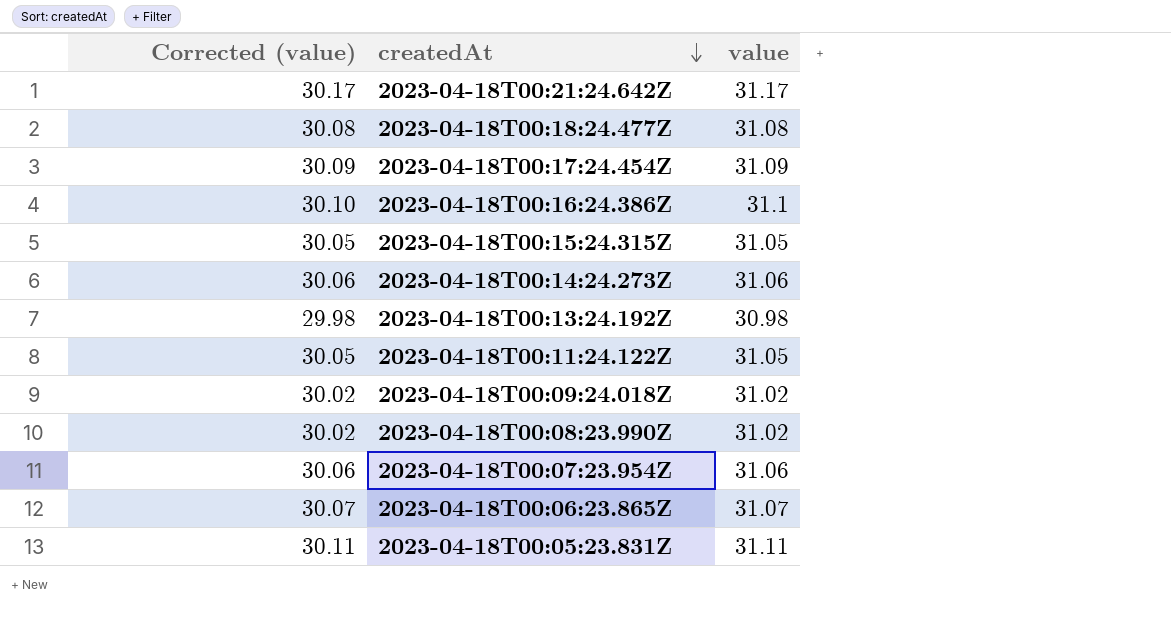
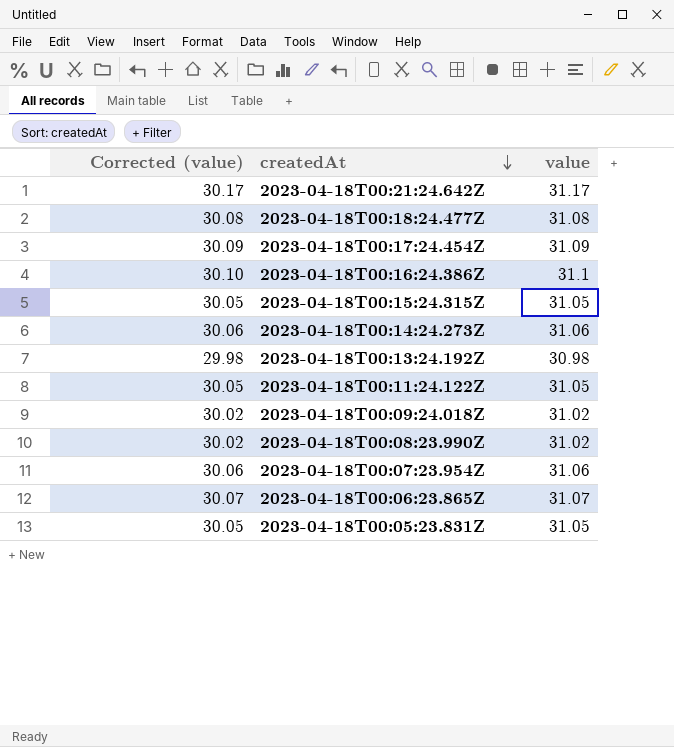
2023-04-18T00:05:23.831Z | Corrected (value): 30.11 -> 30.05
2023-04-18T00:05:23.831Z | value: 31.11 -> 31.05

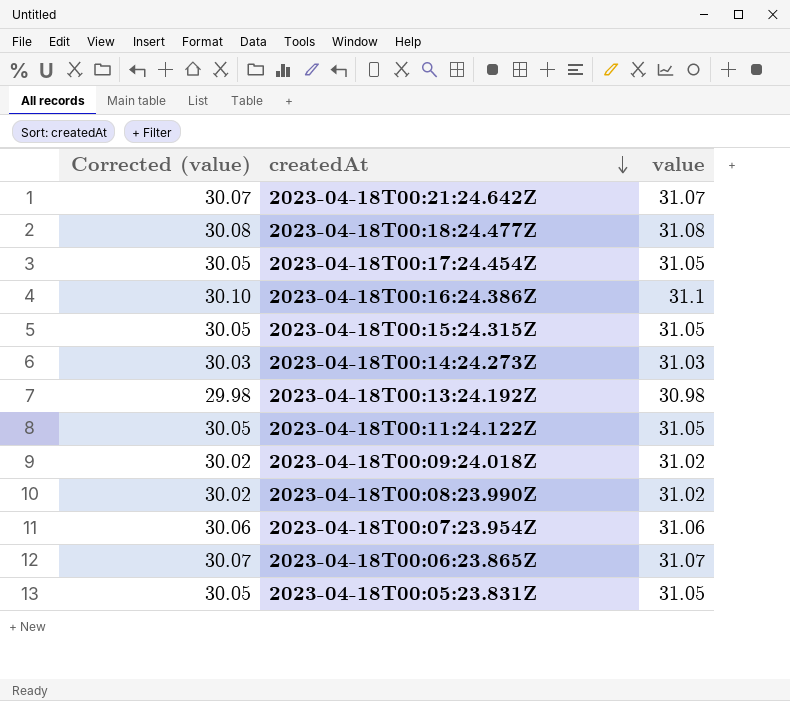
2023-04-18T00:21:24.642Z | Corrected (value): 30.17 -> 30.07
2023-04-18T00:21:24.642Z | value: 31.17 -> 31.07
2023-04-18T00:17:24.454Z | Corrected (value): 30.09 -> 30.05
2023-04-18T00:17:24.454Z | value: 31.09 -> 31.05
2023-04-18T00:14:24.273Z | Corrected (value): 30.06 -> 30.03
2023-04-18T00:14:24.273Z | value: 31.06 -> 31.03

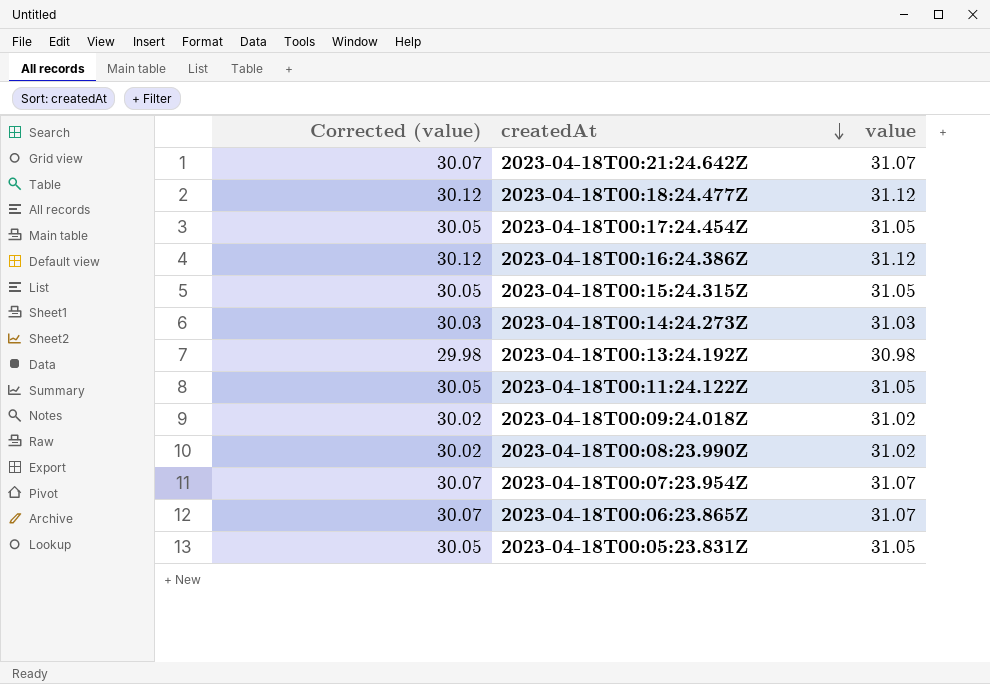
2023-04-18T00:18:24.477Z | Corrected (value): 30.08 -> 30.12
2023-04-18T00:18:24.477Z | value: 31.08 -> 31.12
2023-04-18T00:16:24.386Z | Corrected (value): 30.10 -> 30.12
2023-04-18T00:16:24.386Z | value: 31.1 -> 31.12
2023-04-18T00:07:23.954Z | Corrected (value): 30.06 -> 30.07
2023-04-18T00:07:23.954Z | value: 31.06 -> 31.07

